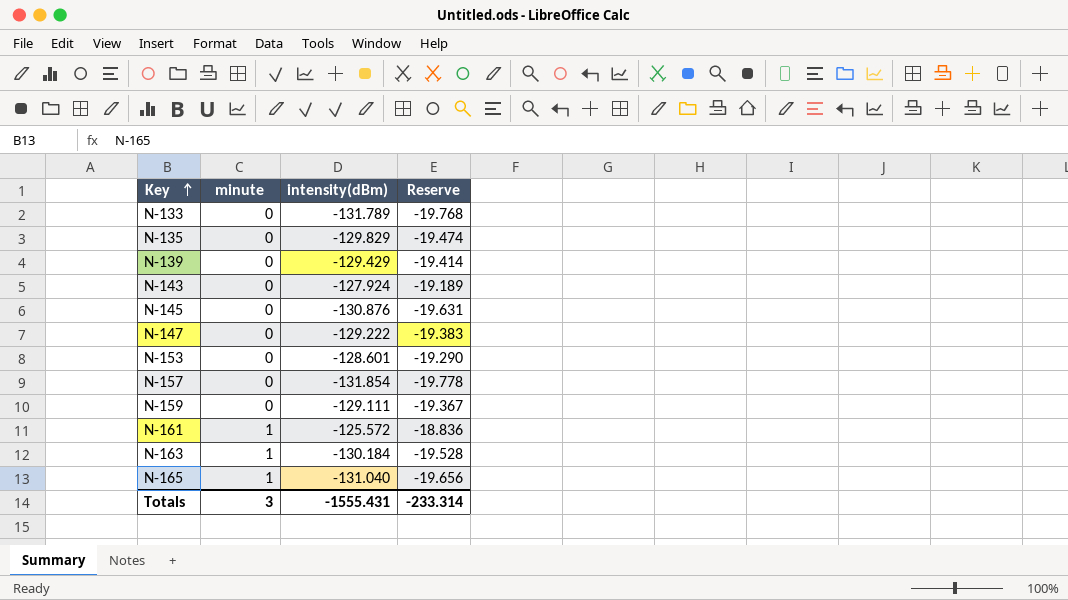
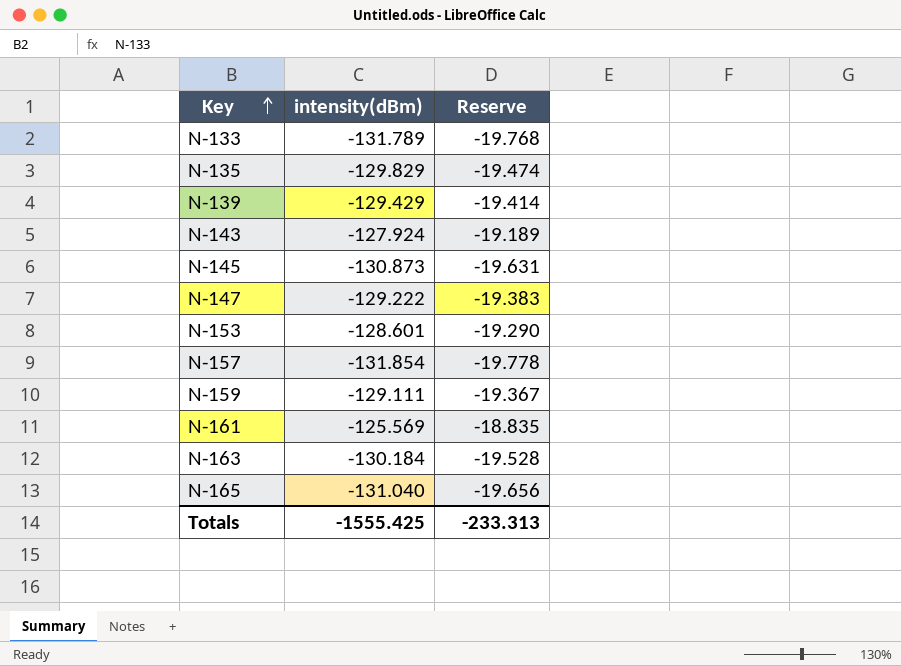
column minute | position: 2 -> none
N-145 | intensity(dBm): -130.876 -> -130.873
N-161 | intensity(dBm): -125.572 -> -125.569
N-161 | Reserve: -18.836 -> -18.835
Totals | intensity(dBm): -1555.431 -> -1555.425
Totals | Reserve: -233.314 -> -233.313

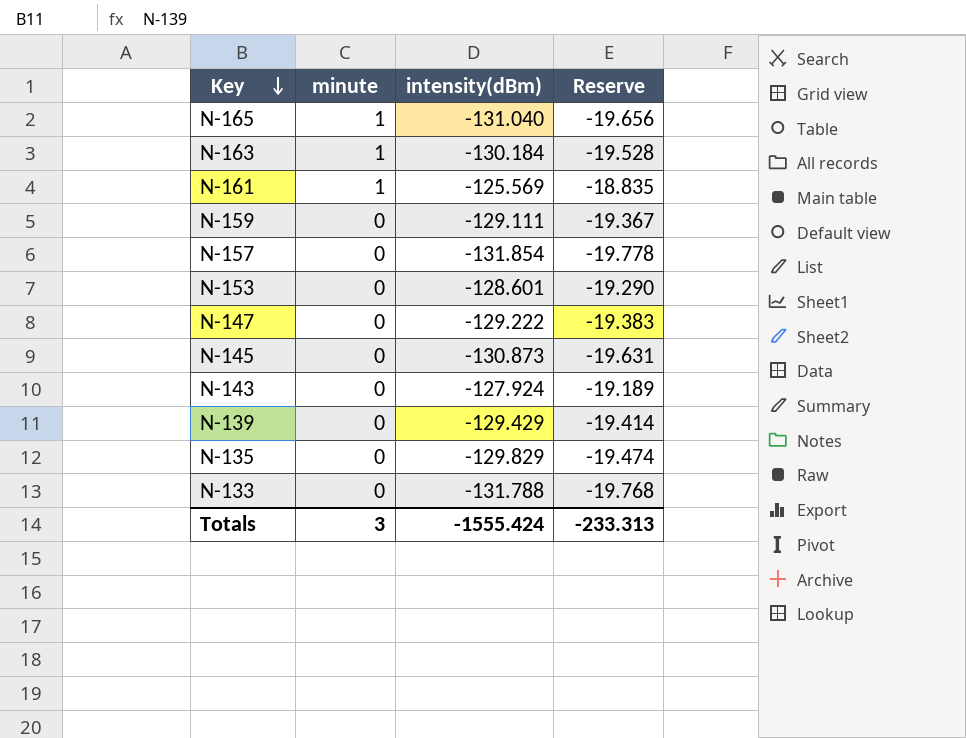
row order: Key ascending -> Key descending
column minute | position: none -> 2
N-133 | intensity(dBm): -131.789 -> -131.788
Totals | intensity(dBm): -1555.425 -> -1555.424

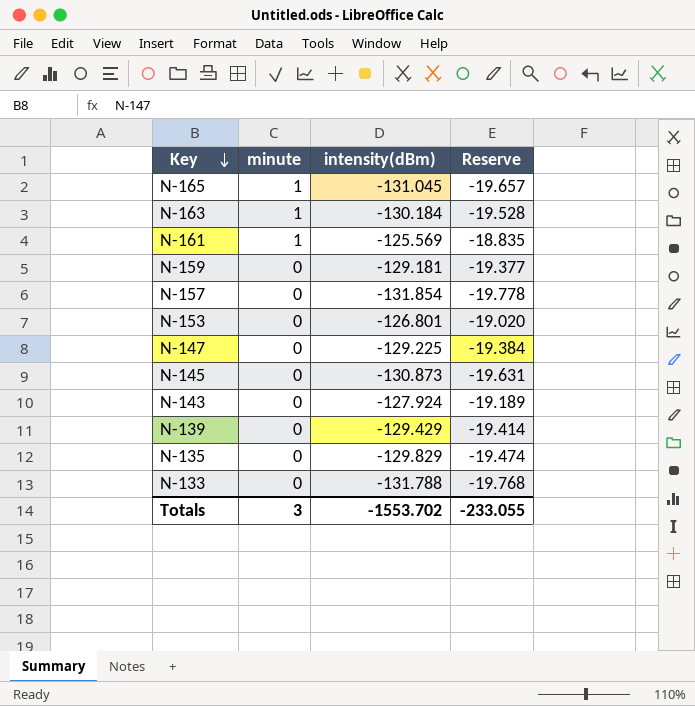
N-165 | intensity(dBm): -131.040 -> -131.045
N-165 | Reserve: -19.656 -> -19.657
N-159 | intensity(dBm): -129.111 -> -129.181
N-159 | Reserve: -19.367 -> -19.377
N-153 | intensity(dBm): -128.601 -> -126.801
N-153 | Reserve: -19.290 -> -19.020
N-147 | intensity(dBm): -129.222 -> -129.225
N-147 | Reserve: -19.383 -> -19.384
Totals | intensity(dBm): -1555.424 -> -1553.702
Totals | Reserve: -233.313 -> -233.055

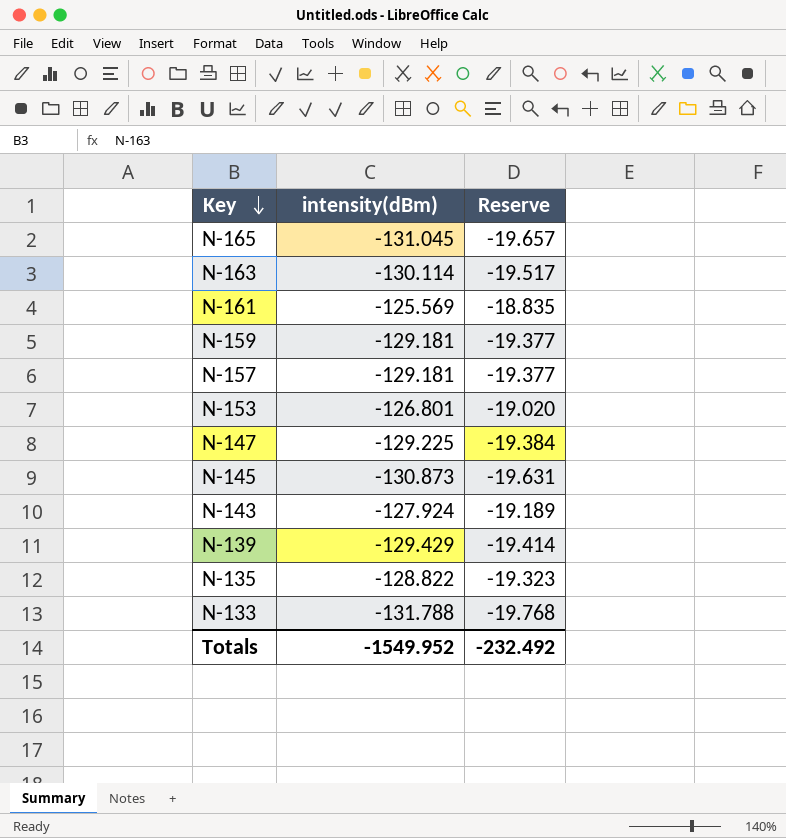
column minute | position: 2 -> none
N-163 | intensity(dBm): -130.184 -> -130.114
N-163 | Reserve: -19.528 -> -19.517
N-157 | intensity(dBm): -131.854 -> -129.181
N-157 | Reserve: -19.778 -> -19.377
N-135 | intensity(dBm): -129.829 -> -128.822
N-135 | Reserve: -19.474 -> -19.323
Totals | intensity(dBm): -1553.702 -> -1549.952
Totals | Reserve: -233.055 -> -232.492

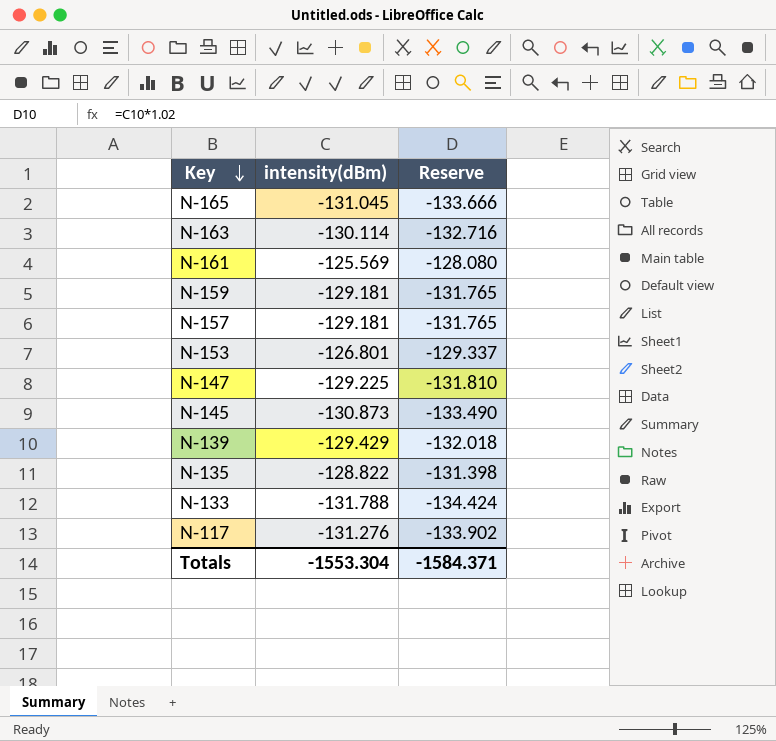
column Reserve | formula: [intensity(dBm)] * 0.15 -> [intensity(dBm)] * 1.02
row N-143: -127.924 | -19.189 -> none
row N-117: none -> -131.276 | -133.902
Totals | intensity(dBm): -1549.952 -> -1553.304
Totals | Reserve: -232.492 -> -1584.371

